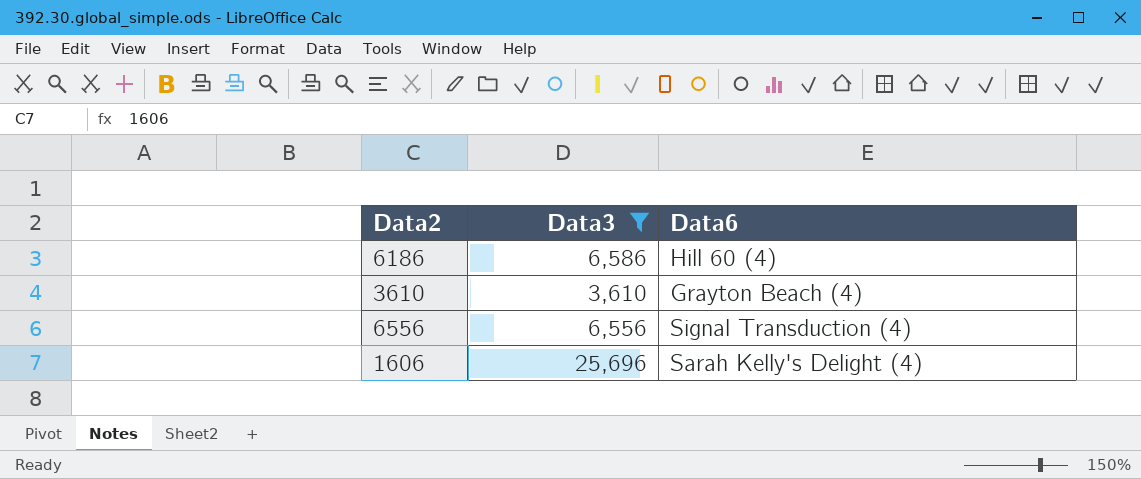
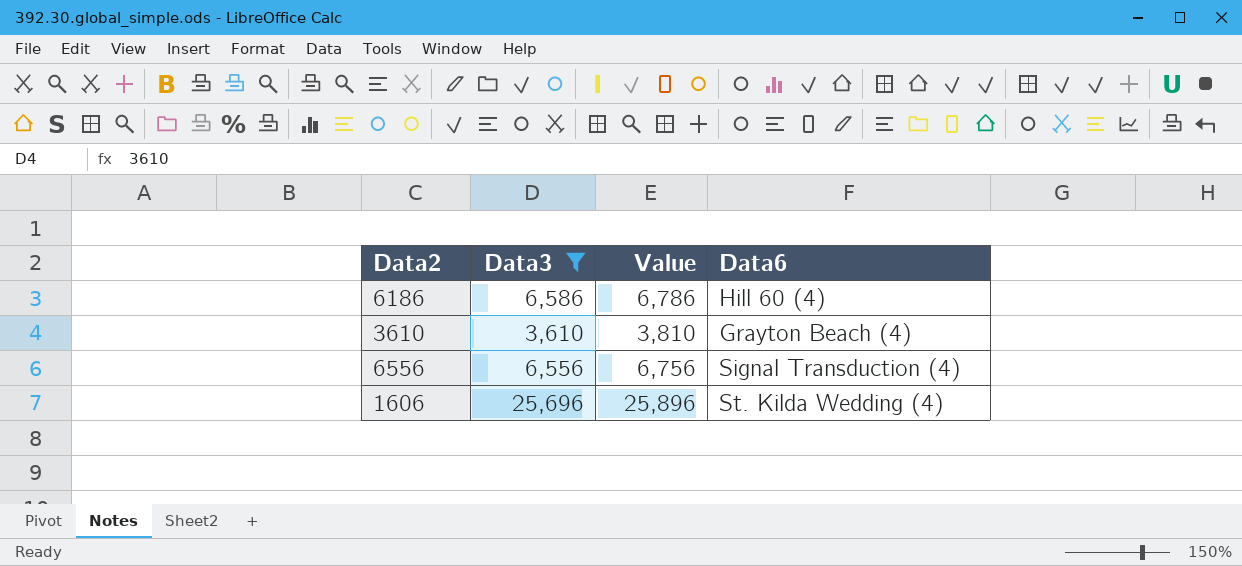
column Value | formula: none -> [Data3] + 200
1606 | Data6: Sarah Kelly's Delight (4) -> St. Kilda Wedding (4)

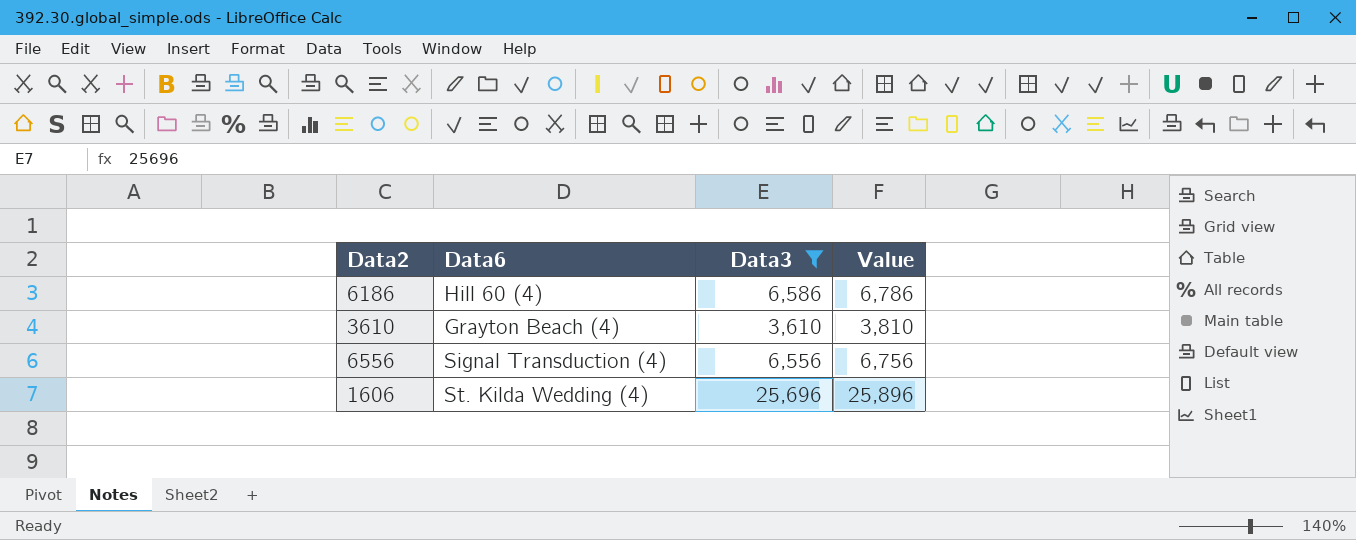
column Data6 | position: 4 -> 2

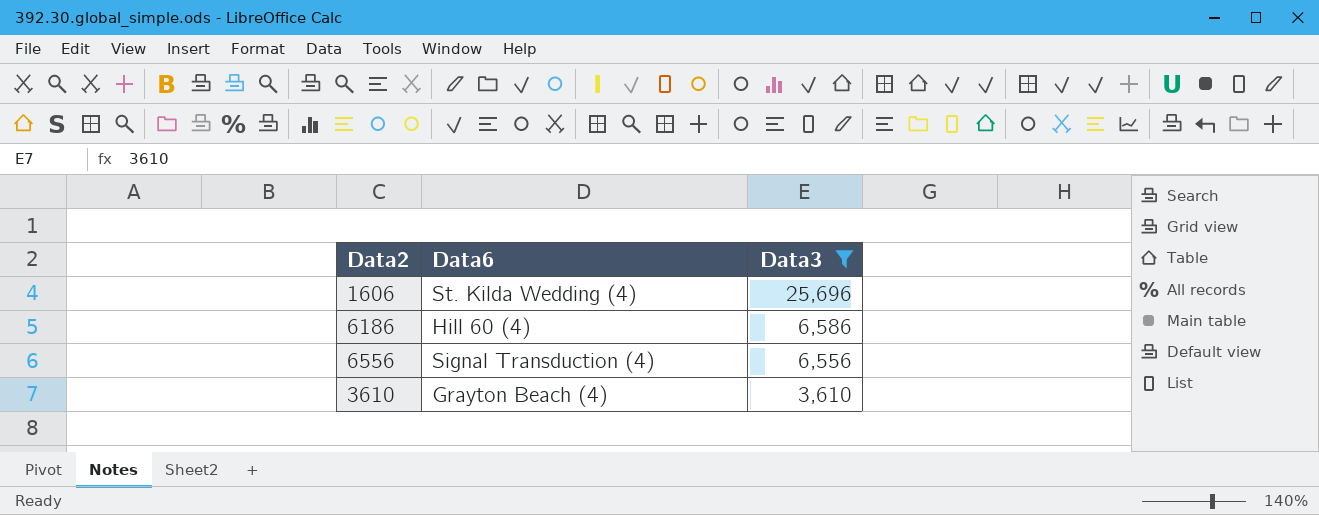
row order: none -> Data3 descending
column Value | formula: [Data3] + 200 -> none

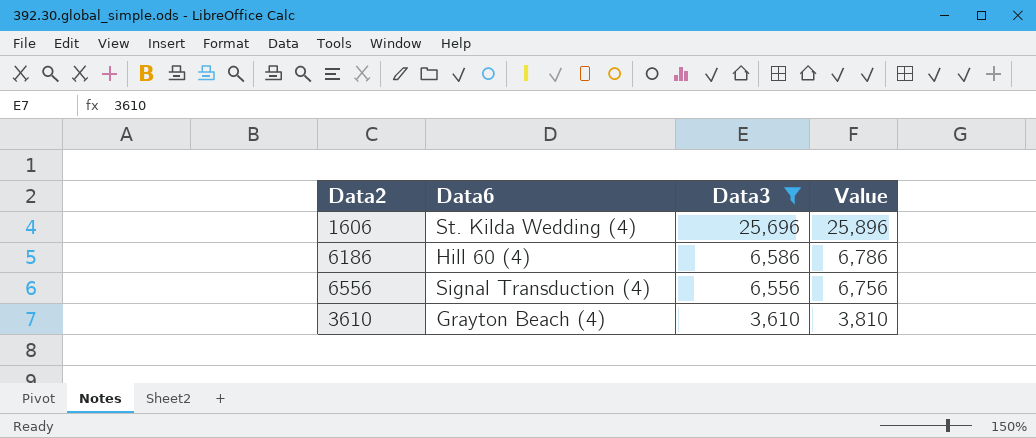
column Value | formula: none -> [Data3] + 200

